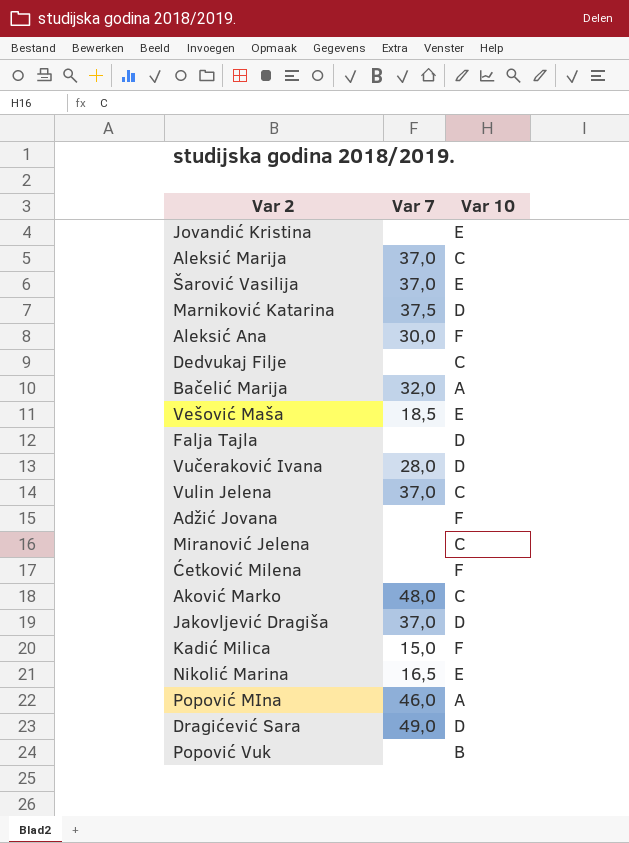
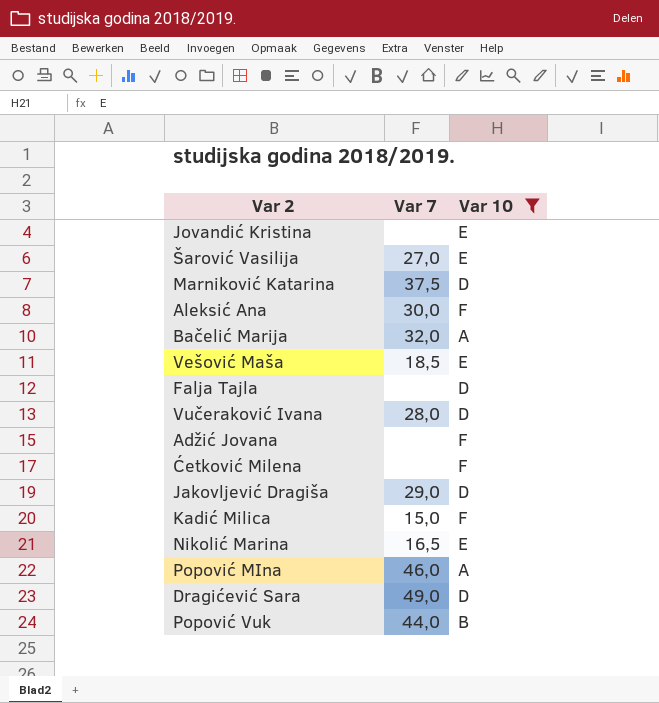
filter: none -> Var 10 != C
Šarović Vasilija | Var 7: 37,0 -> 27,0
Jakovljević Dragiša | Var 7: 37,0 -> 29,0
Popović Vuk | Var 7: none -> 44,0

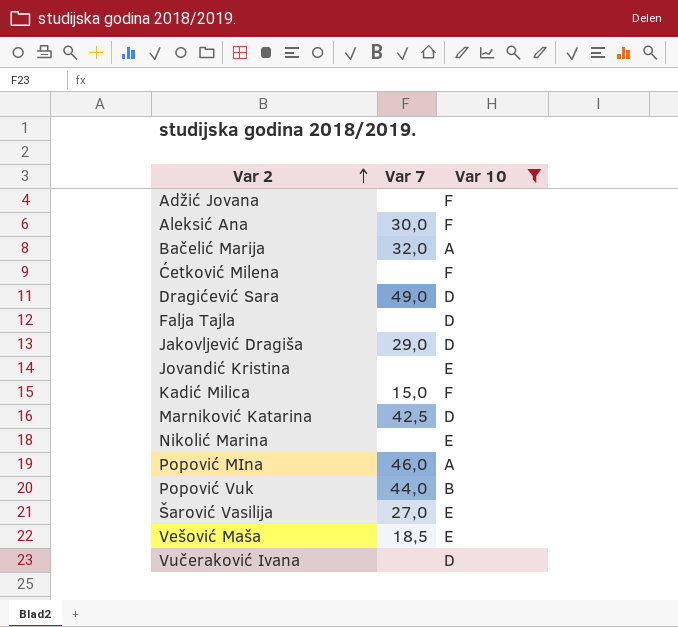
row order: none -> Var 2 ascending
Marniković Katarina | Var 7: 37,5 -> 42,5
Nikolić Marina | Var 7: 16,5 -> none
Vučeraković Ivana | Var 7: 28,0 -> none

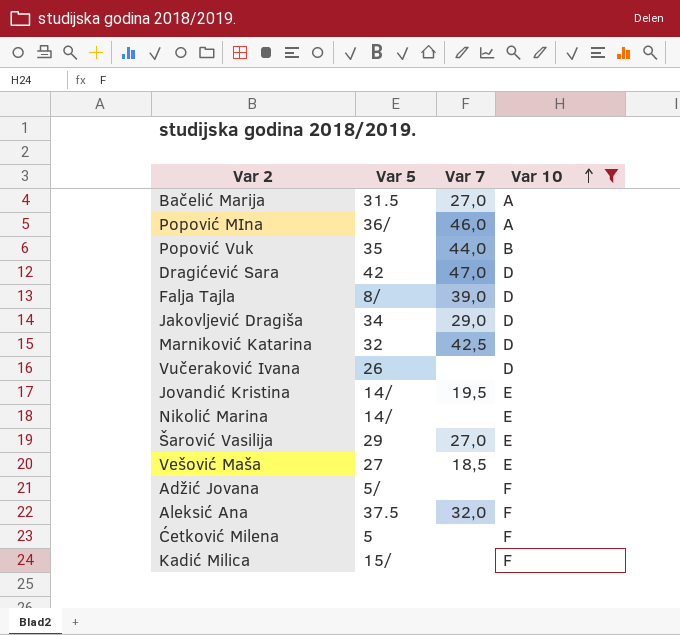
row order: Var 2 ascending -> Var 10 ascending
column Var 5 | position: none -> 2
Bačelić Marija | Var 7: 32,0 -> 27,0
Dragićević Sara | Var 7: 49,0 -> 47,0
Falja Tajla | Var 7: none -> 39,0
Jovandić Kristina | Var 7: none -> 19,5
Aleksić Ana | Var 7: 30,0 -> 32,0
Kadić Milica | Var 7: 15,0 -> none

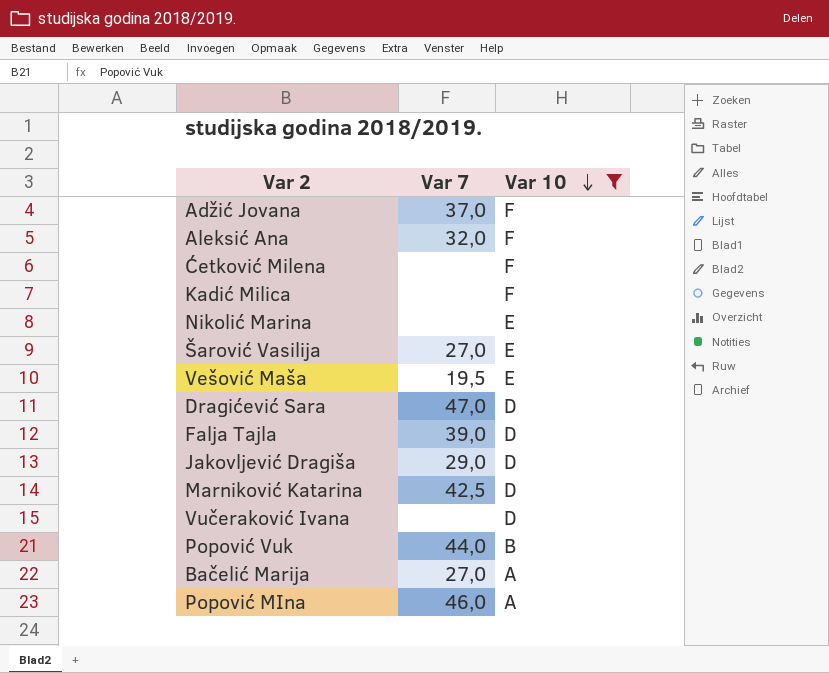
row order: Var 10 ascending -> Var 10 descending
column Var 5 | position: 2 -> none
row Jovandić Kristina: 14/ | 19,5 | E -> none
Adžić Jovana | Var 7: none -> 37,0
Vešović Maša | Var 7: 18,5 -> 19,5

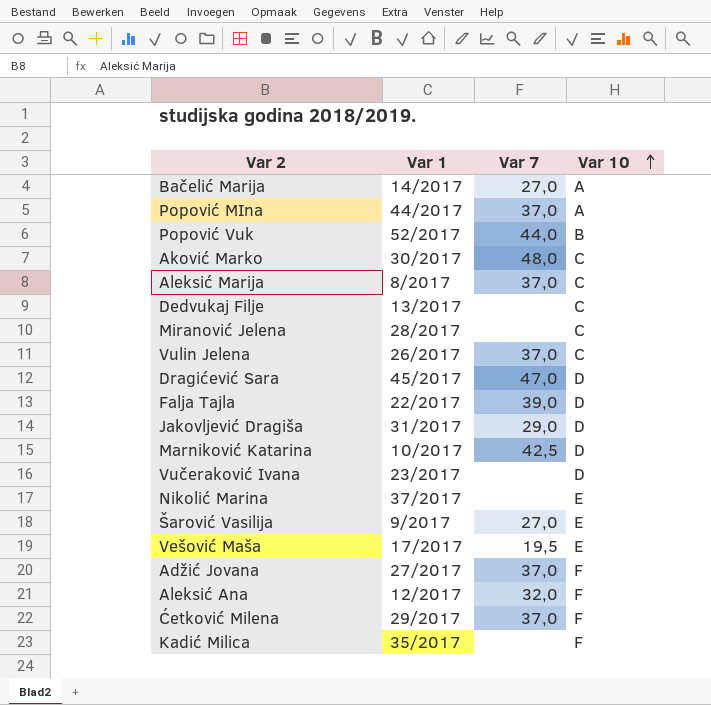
filter: Var 10 != C -> none
row order: Var 10 descending -> Var 10 ascending
column Var 1 | position: none -> 2
Popović MIna | Var 7: 46,0 -> 37,0
Ćetković Milena | Var 7: none -> 37,0

